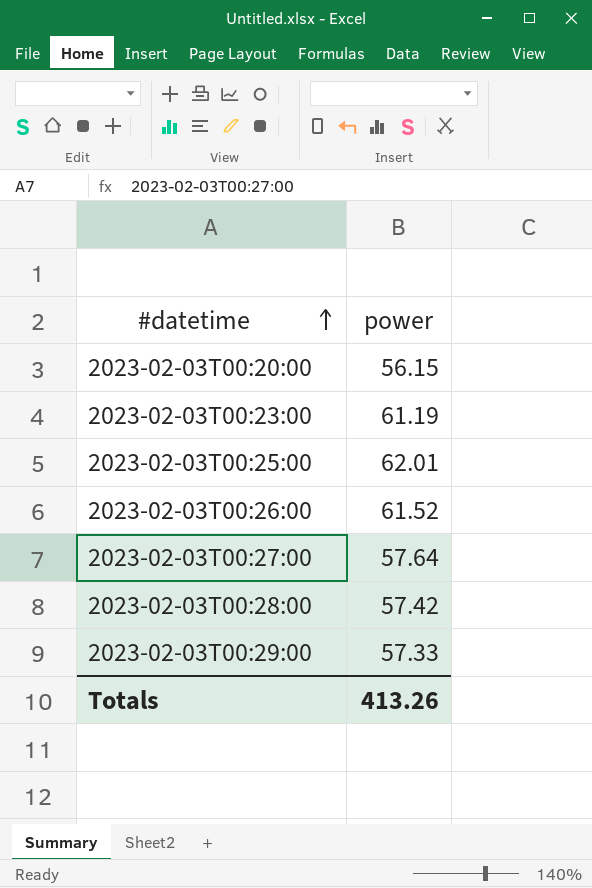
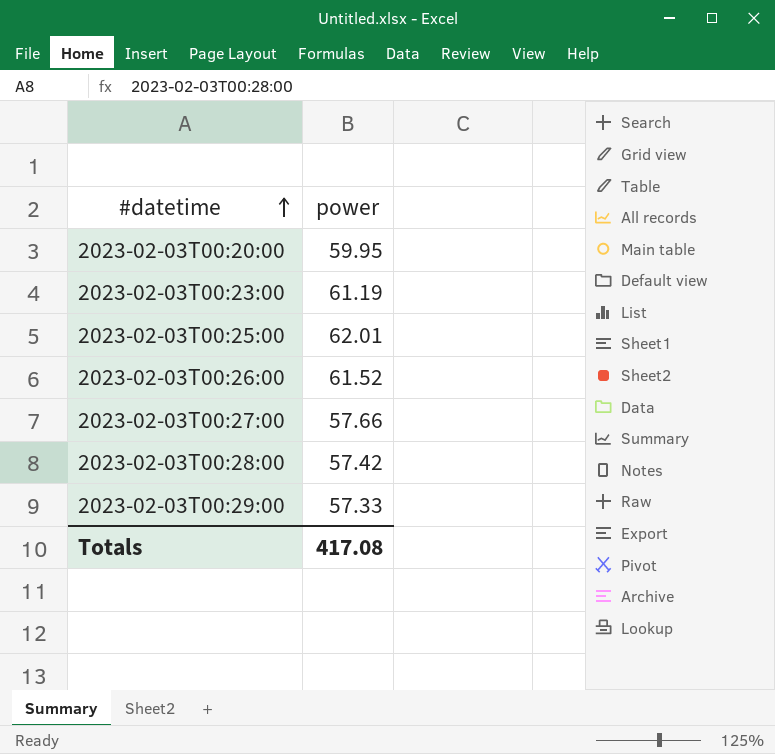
2023-02-03T00:20:00 | power: 56.15 -> 59.95
2023-02-03T00:27:00 | power: 57.64 -> 57.66
Totals | power: 413.26 -> 417.08

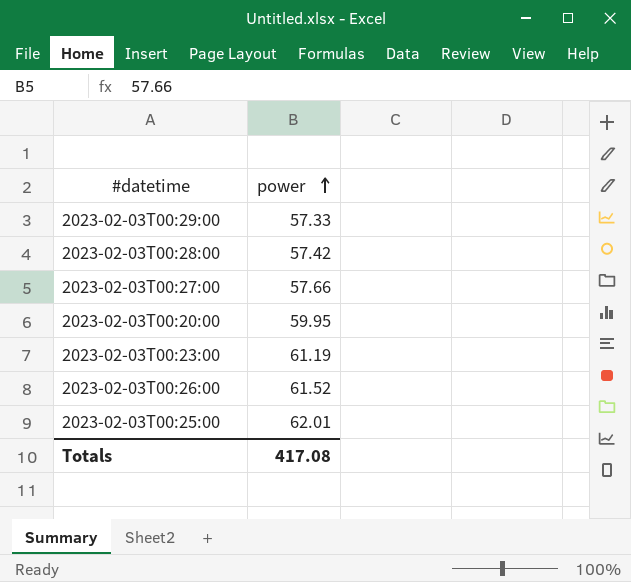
row order: #datetime ascending -> power ascending

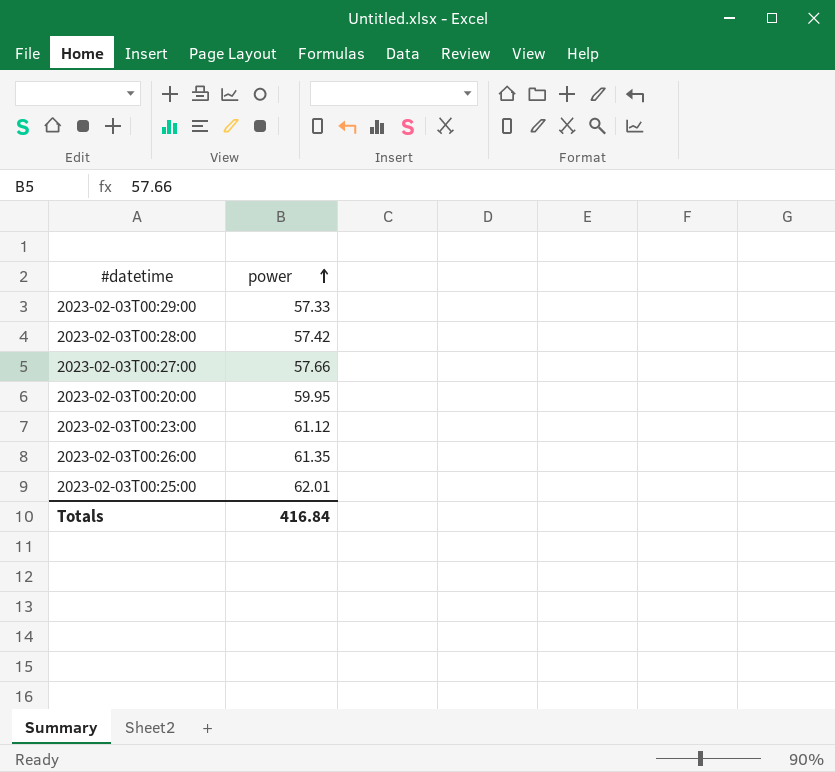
2023-02-03T00:23:00 | power: 61.19 -> 61.12
2023-02-03T00:26:00 | power: 61.52 -> 61.35
Totals | power: 417.08 -> 416.84

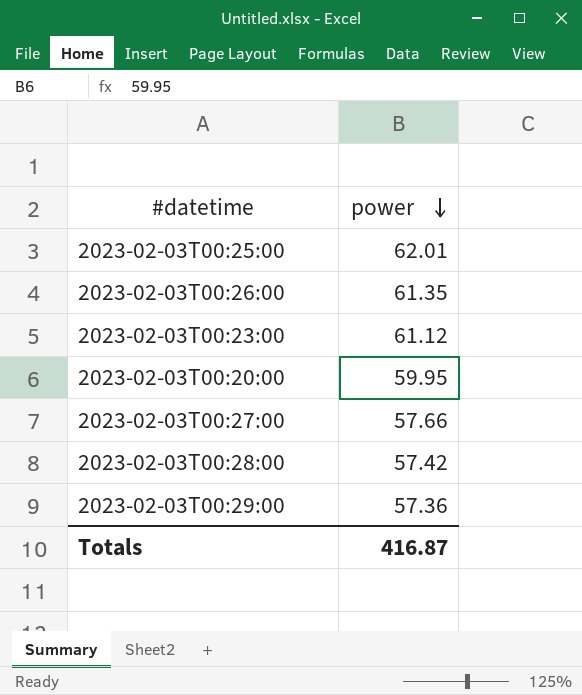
row order: power ascending -> power descending
2023-02-03T00:29:00 | power: 57.33 -> 57.36
Totals | power: 416.84 -> 416.87

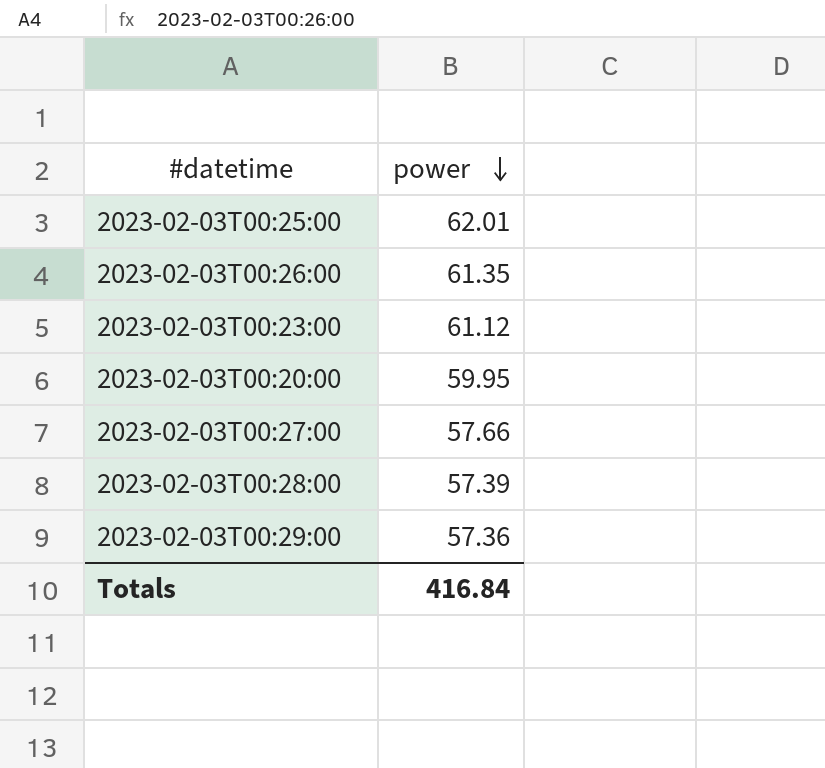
2023-02-03T00:28:00 | power: 57.42 -> 57.39
Totals | power: 416.87 -> 416.84

